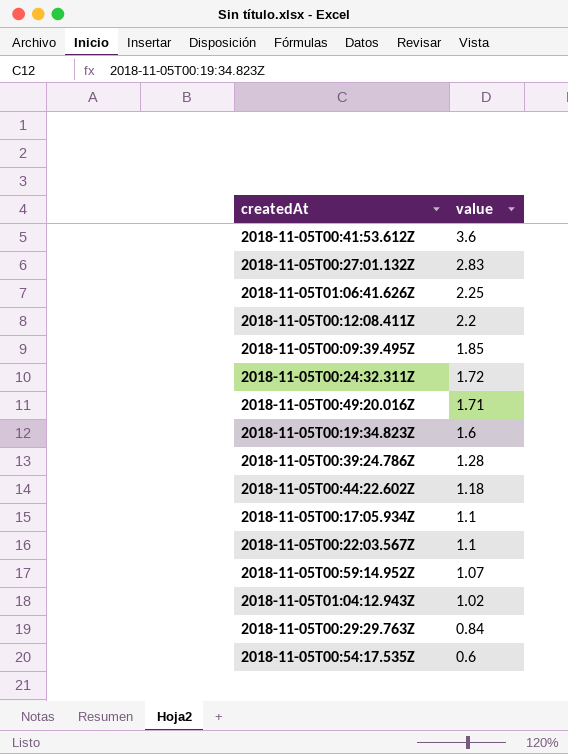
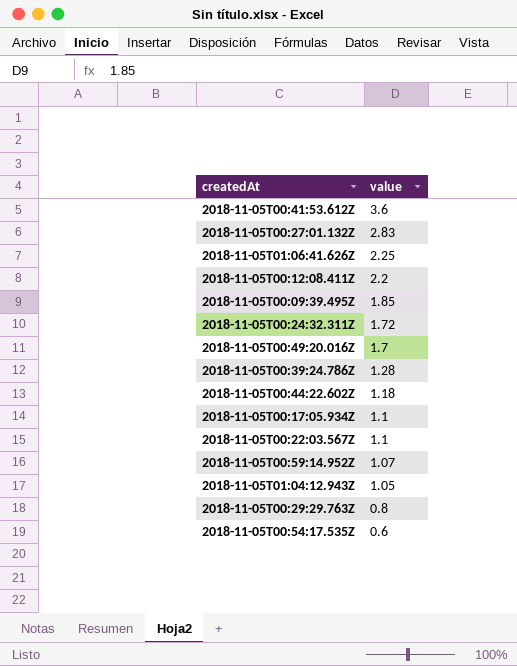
row 2018-11-05T00:19:34.823Z: 1.6 -> none
2018-11-05T00:49:20.016Z | value: 1.71 -> 1.7
2018-11-05T01:04:12.943Z | value: 1.02 -> 1.05
2018-11-05T00:29:29.763Z | value: 0.84 -> 0.8

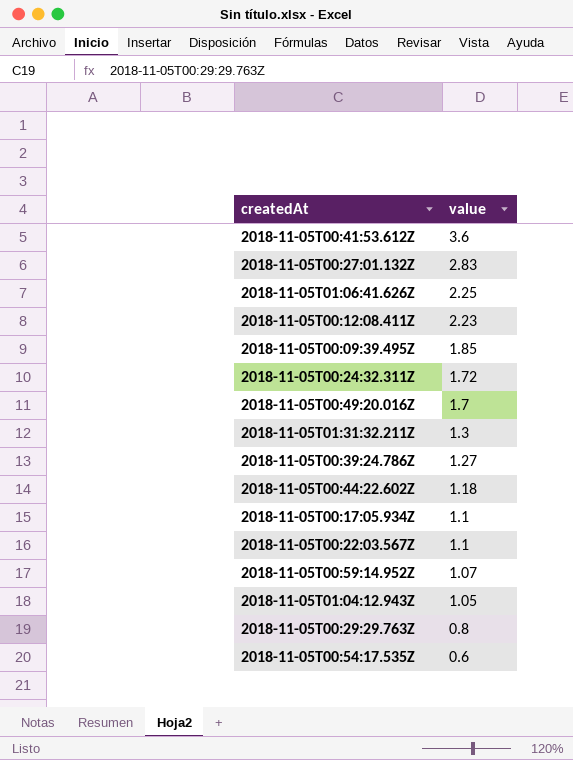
2018-11-05T00:12:08.411Z | value: 2.2 -> 2.23
row 2018-11-05T01:31:32.211Z: none -> 1.3
2018-11-05T00:39:24.786Z | value: 1.28 -> 1.27

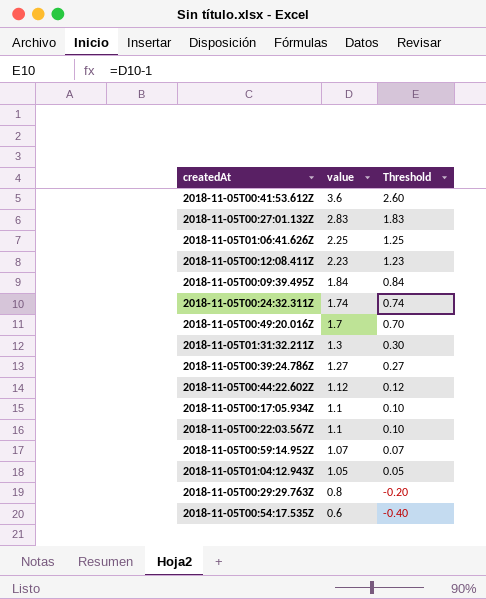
column Threshold | formula: none -> [value] - 1
2018-11-05T00:09:39.495Z | value: 1.85 -> 1.84
2018-11-05T00:24:32.311Z | value: 1.72 -> 1.74
2018-11-05T00:44:22.602Z | value: 1.18 -> 1.12

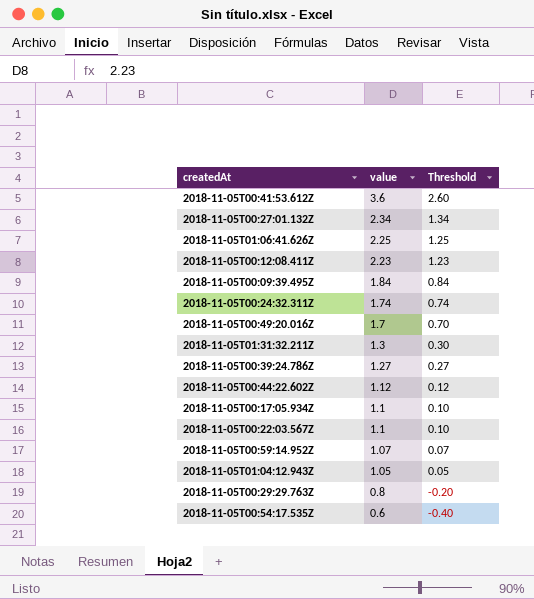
2018-11-05T00:27:01.132Z | value: 2.83 -> 2.34
2018-11-05T00:27:01.132Z | Threshold: 1.83 -> 1.34

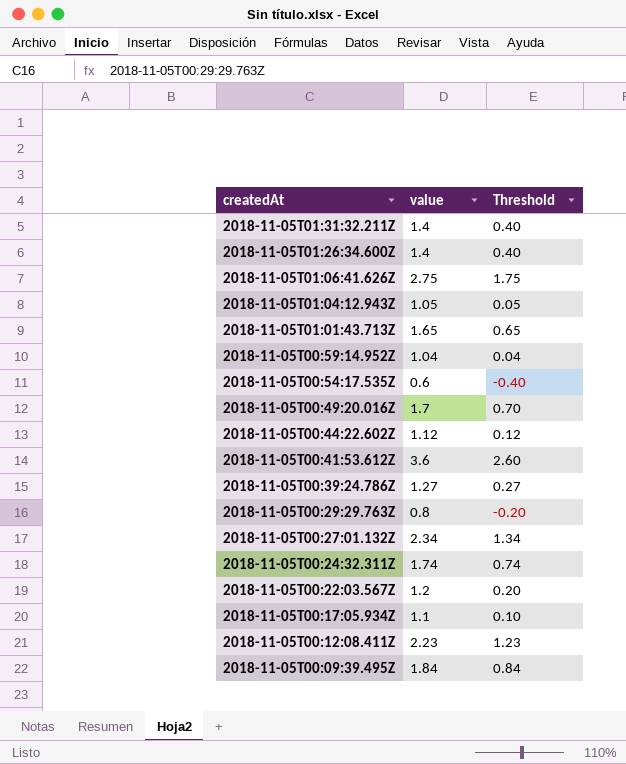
row order: value descending -> createdAt descending
2018-11-05T01:31:32.211Z | value: 1.3 -> 1.4
2018-11-05T01:31:32.211Z | Threshold: 0.30 -> 0.40
row 2018-11-05T01:26:34.600Z: none -> 1.4 | 0.40
2018-11-05T01:06:41.626Z | value: 2.25 -> 2.75
2018-11-05T01:06:41.626Z | Threshold: 1.25 -> 1.75
row 2018-11-05T01:01:43.713Z: none -> 1.65 | 0.65
2018-11-05T00:59:14.952Z | value: 1.07 -> 1.04
2018-11-05T00:59:14.952Z | Threshold: 0.07 -> 0.04
2018-11-05T00:22:03.567Z | value: 1.1 -> 1.2
2018-11-05T00:22:03.567Z | Threshold: 0.10 -> 0.20

